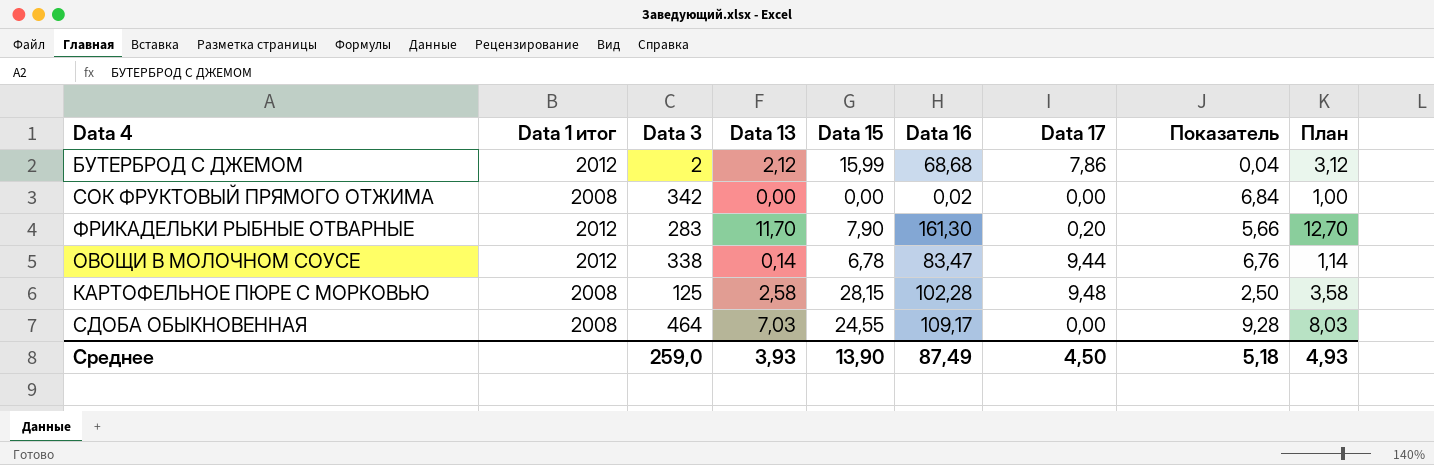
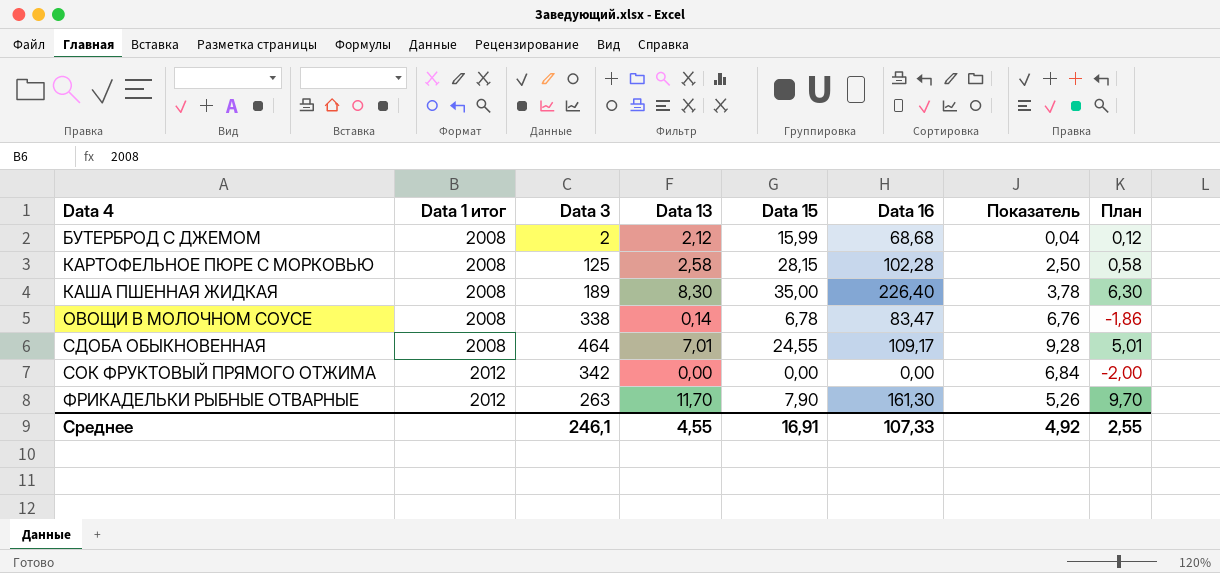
row order: none -> Data 4 ascending
column Data 17 | position: 7 -> none
column План | formula: [Data 13] + 1 -> [Data 13] - 2
БУТЕРБРОД С ДЖЕМОМ | Data 1 итог: 2012 -> 2008
row КАША ПШЕННАЯ ЖИДКАЯ: none -> 2008 | 189 | 8,30 | 35,00 | 226,40 | 3,78 | 6,30
ОВОЩИ В МОЛОЧНОМ СОУСЕ | Data 1 итог: 2012 -> 2008
СДОБА ОБЫКНОВЕННАЯ | Data 13: 7,03 -> 7,01
СОК ФРУКТОВЫЙ ПРЯМОГО ОТЖИМА | Data 1 итог: 2008 -> 2012
СОК ФРУКТОВЫЙ ПРЯМОГО ОТЖИМА | Data 16: 0,02 -> 0,00
ФРИКАДЕЛЬКИ РЫБНЫЕ ОТВАРНЫЕ | Data 3: 283 -> 263
ФРИКАДЕЛЬКИ РЫБНЫЕ ОТВАРНЫЕ | Показатель: 5,66 -> 5,26
Среднее | Data 3: 259,0 -> 246,1
Среднее | Data 13: 3,93 -> 4,55
Среднее | Data 15: 13,90 -> 16,91
Среднее | Data 16: 87,49 -> 107,33
Среднее | Показатель: 5,18 -> 4,92
Среднее | План: 4,93 -> 2,55

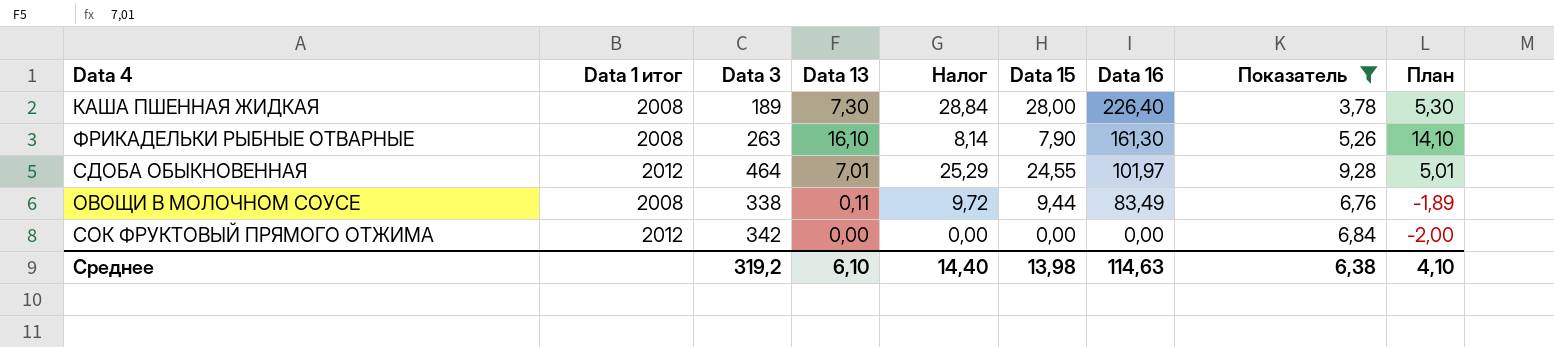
filter: none -> Показатель >= 3,78
row order: Data 4 ascending -> Data 16 descending
column Налог | formula: none -> [Data 15] * 1,03
КАША ПШЕННАЯ ЖИДКАЯ | Data 13: 8,30 -> 7,30
КАША ПШЕННАЯ ЖИДКАЯ | Data 15: 35,00 -> 28,00
КАША ПШЕННАЯ ЖИДКАЯ | План: 6,30 -> 5,30
ФРИКАДЕЛЬКИ РЫБНЫЕ ОТВАРНЫЕ | Data 1 итог: 2012 -> 2008
ФРИКАДЕЛЬКИ РЫБНЫЕ ОТВАРНЫЕ | Data 13: 11,70 -> 16,10
ФРИКАДЕЛЬКИ РЫБНЫЕ ОТВАРНЫЕ | План: 9,70 -> 14,10
СДОБА ОБЫКНОВЕННАЯ | Data 1 итог: 2008 -> 2012
СДОБА ОБЫКНОВЕННАЯ | Data 16: 109,17 -> 101,97
ОВОЩИ В МОЛОЧНОМ СОУСЕ | Data 13: 0,14 -> 0,11
ОВОЩИ В МОЛОЧНОМ СОУСЕ | Data 15: 6,78 -> 9,44
ОВОЩИ В МОЛОЧНОМ СОУСЕ | Data 16: 83,47 -> 83,49
ОВОЩИ В МОЛОЧНОМ СОУСЕ | План: -1,86 -> -1,89
Среднее | Data 3: 246,1 -> 319,2
Среднее | Data 13: 4,55 -> 6,10
Среднее | Data 15: 16,91 -> 13,98
Среднее | Data 16: 107,33 -> 114,63
Среднее | Показатель: 4,92 -> 6,38
Среднее | План: 2,55 -> 4,10

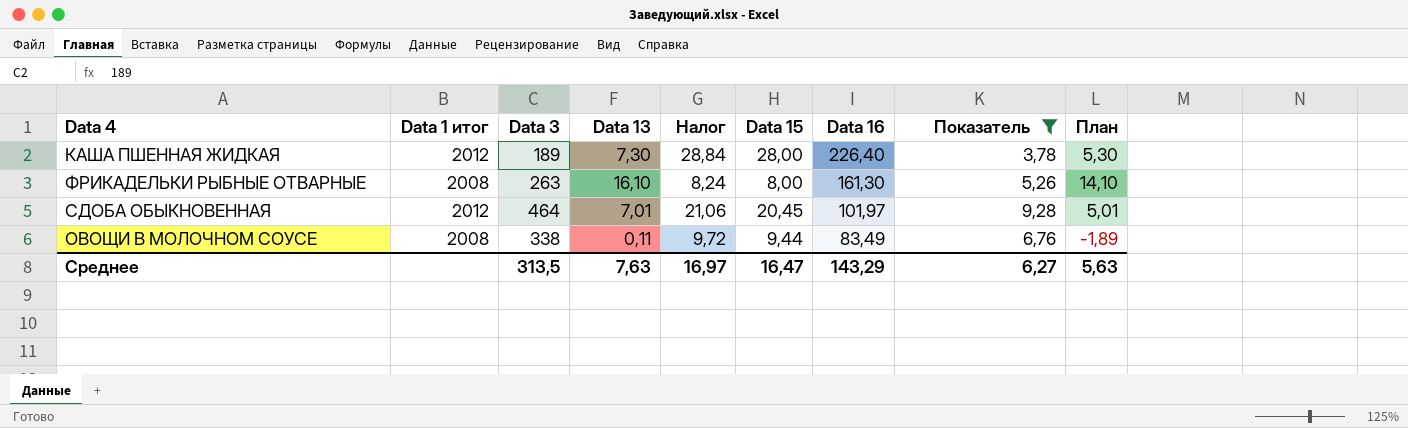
row СОК ФРУКТОВЫЙ ПРЯМОГО ОТЖИМА: 2012 | 342 | 0,00 | 0,00 | 0,00 | 0,00 | 6,84 | -2,00 -> none
КАША ПШЕННАЯ ЖИДКАЯ | Data 1 итог: 2008 -> 2012
ФРИКАДЕЛЬКИ РЫБНЫЕ ОТВАРНЫЕ | Налог: 8,14 -> 8,24
ФРИКАДЕЛЬКИ РЫБНЫЕ ОТВАРНЫЕ | Data 15: 7,90 -> 8,00
СДОБА ОБЫКНОВЕННАЯ | Налог: 25,29 -> 21,06
СДОБА ОБЫКНОВЕННАЯ | Data 15: 24,55 -> 20,45
Среднее | Data 3: 319,2 -> 313,5
Среднее | Data 13: 6,10 -> 7,63
Среднее | Налог: 14,40 -> 16,97
Среднее | Data 15: 13,98 -> 16,47
Среднее | Data 16: 114,63 -> 143,29
Среднее | Показатель: 6,38 -> 6,27
Среднее | План: 4,10 -> 5,63

